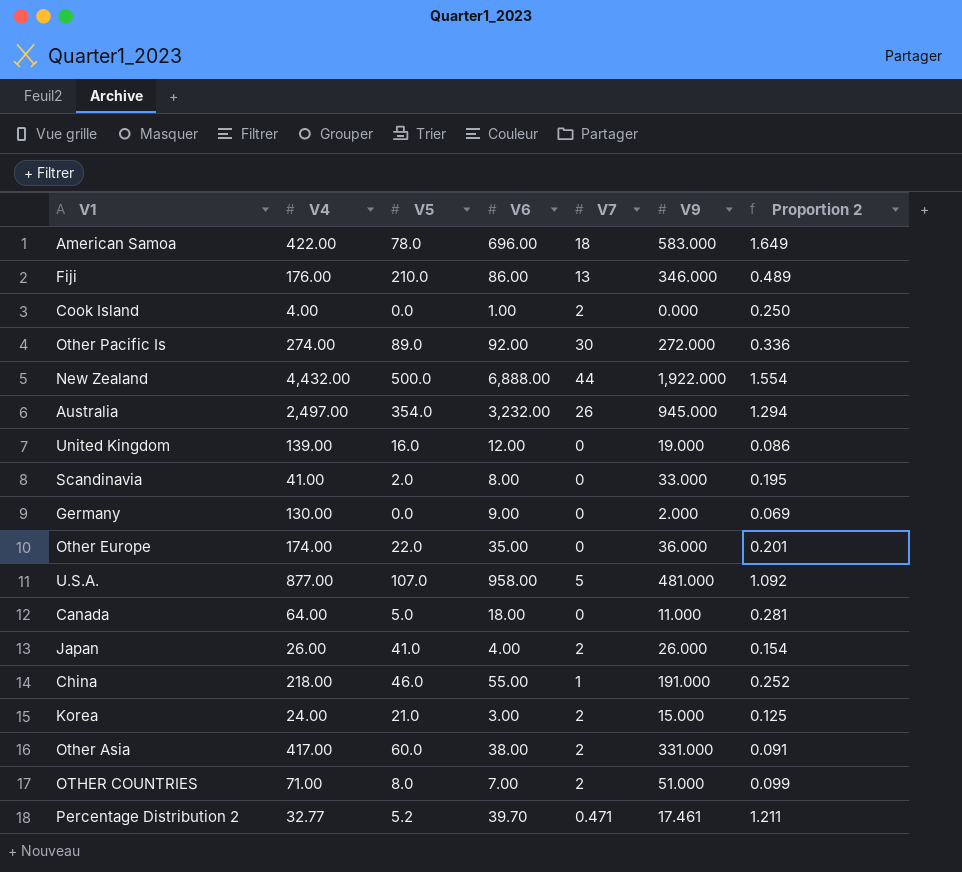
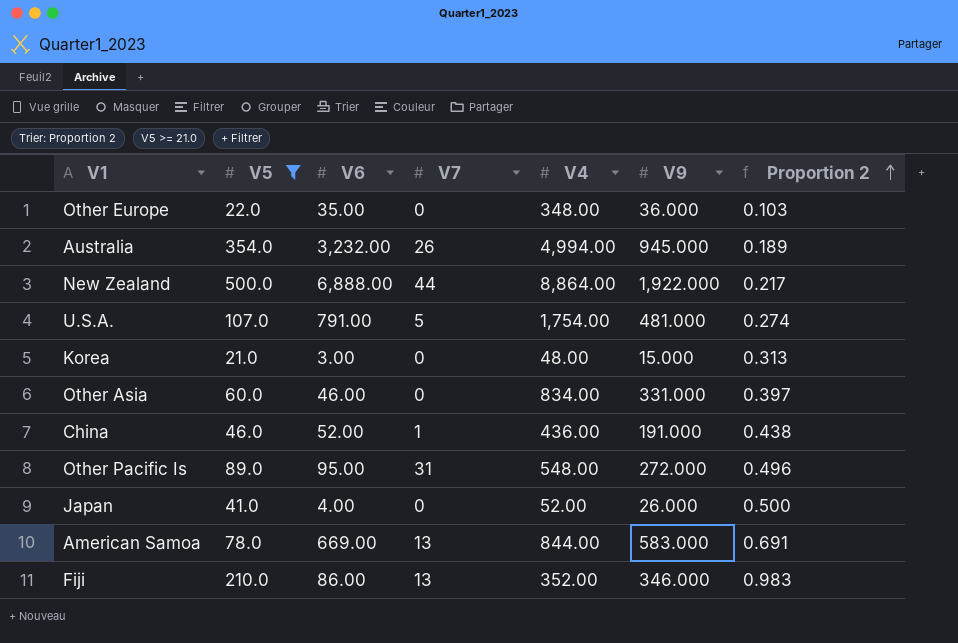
filter: none -> V5 >= 21.0
row order: none -> Proportion 2 ascending
column V4 | position: 2 -> 5
column Proportion 2 | formula: [V6] / [V4] -> [V9] / [V4]
Other Europe | V4: 174.00 -> 348.00
Australia | V4: 2,497.00 -> 4,994.00
New Zealand | V4: 4,432.00 -> 8,864.00
U.S.A. | V6: 958.00 -> 791.00
U.S.A. | V4: 877.00 -> 1,754.00
Korea | V7: 2 -> 0
Korea | V4: 24.00 -> 48.00
Other Asia | V6: 38.00 -> 46.00
Other Asia | V7: 2 -> 0
Other Asia | V4: 417.00 -> 834.00
China | V6: 55.00 -> 52.00
China | V4: 218.00 -> 436.00
Other Pacific Is | V6: 92.00 -> 95.00
Other Pacific Is | V7: 30 -> 31
Other Pacific Is | V4: 274.00 -> 548.00
Japan | V7: 2 -> 0
Japan | V4: 26.00 -> 52.00
American Samoa | V6: 696.00 -> 669.00
American Samoa | V7: 18 -> 13
American Samoa | V4: 422.00 -> 844.00
Fiji | V4: 176.00 -> 352.00

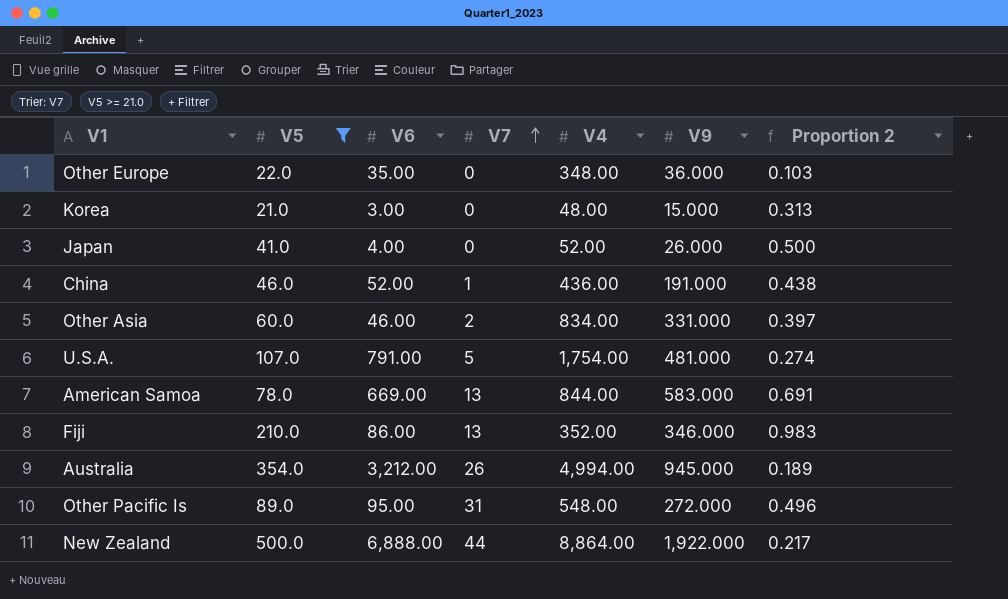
row order: Proportion 2 ascending -> V7 ascending
Other Asia | V7: 0 -> 2
Australia | V6: 3,232.00 -> 3,212.00

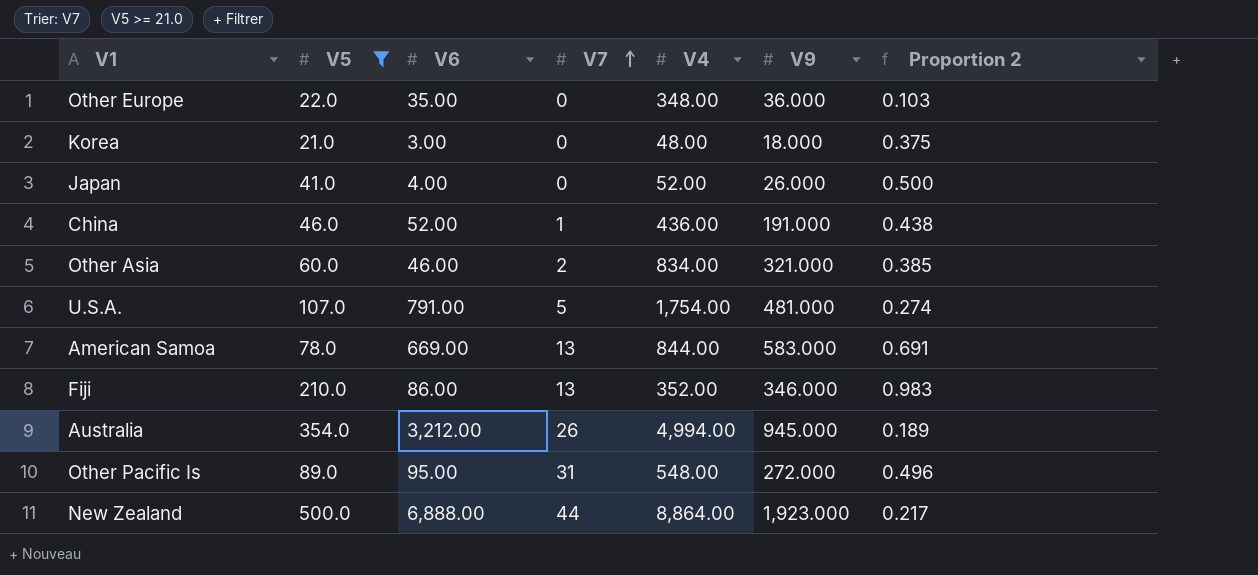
Korea | V9: 15.000 -> 18.000
Korea | Proportion 2: 0.313 -> 0.375
Other Asia | V9: 331.000 -> 321.000
Other Asia | Proportion 2: 0.397 -> 0.385
New Zealand | V9: 1,922.000 -> 1,923.000

